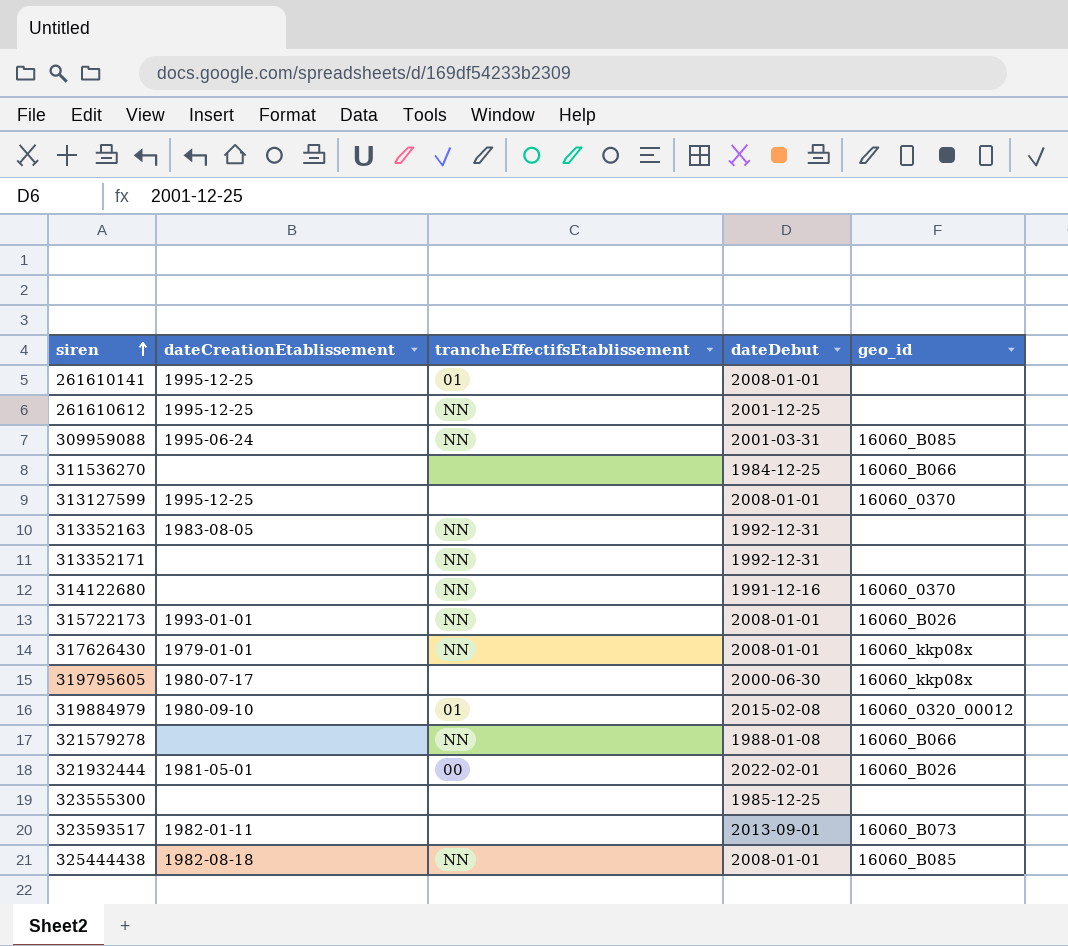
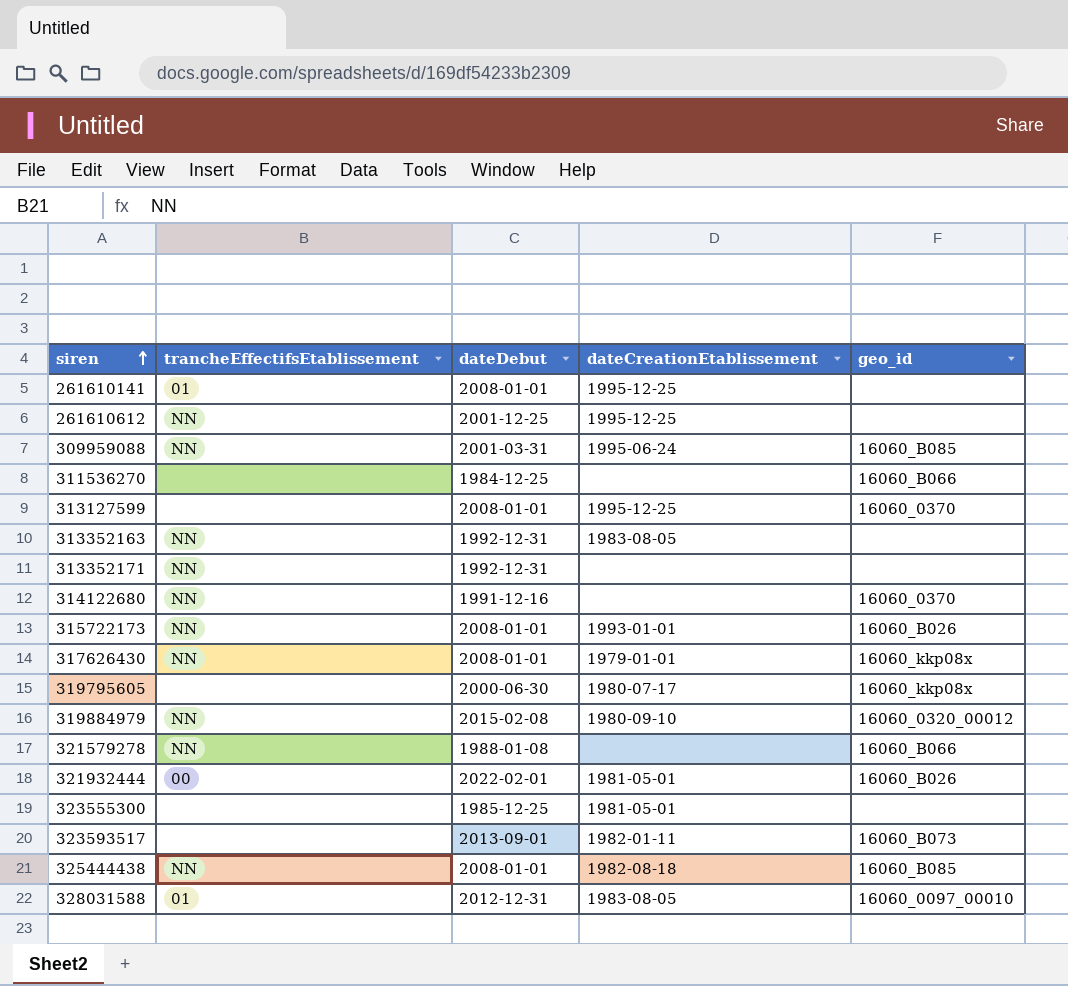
column dateCreationEtablissement | position: 2 -> 4
319884979 | trancheEffectifsEtablissement: 01 -> NN
323555300 | dateCreationEtablissement: none -> 1981-05-01
row 328031588: none -> 01 | 2012-12-31 | 1983-08-05 | 16060_0097_00010

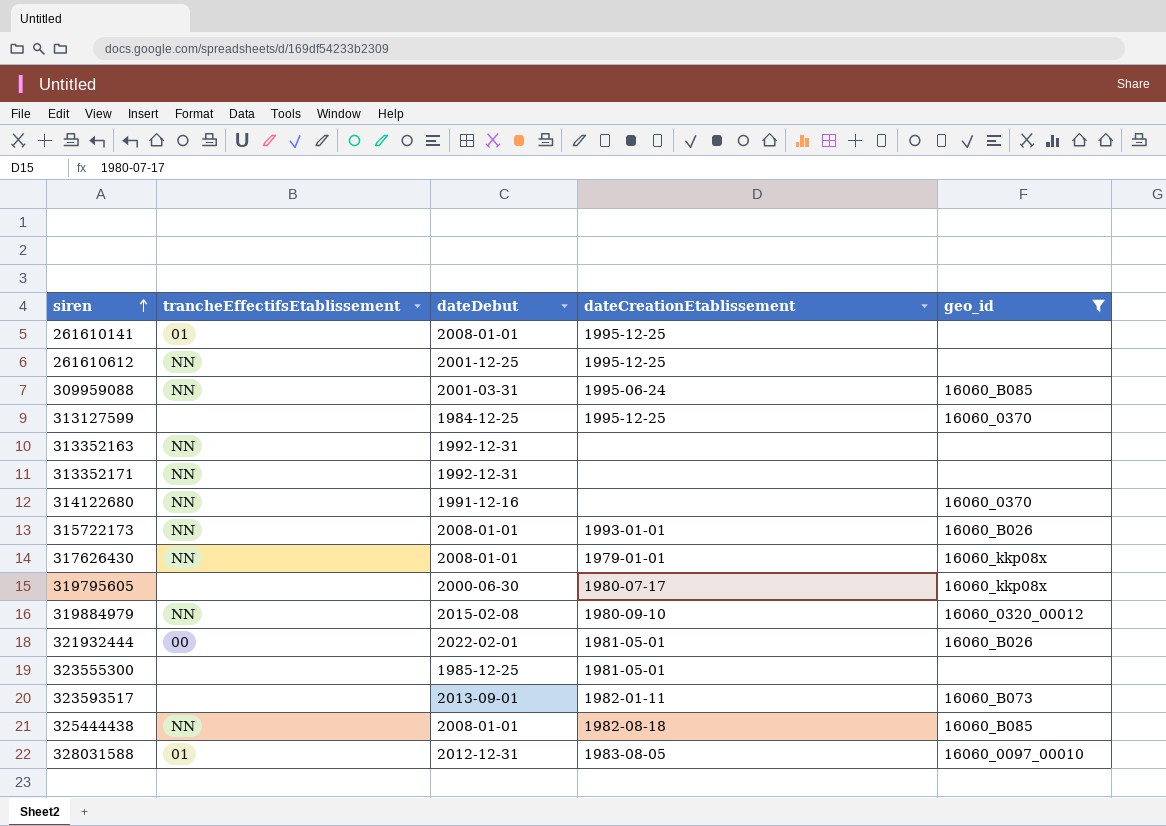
filter: none -> geo_id != 16060_B066
313127599 | dateDebut: 2008-01-01 -> 1984-12-25
313352163 | dateCreationEtablissement: 1983-08-05 -> none

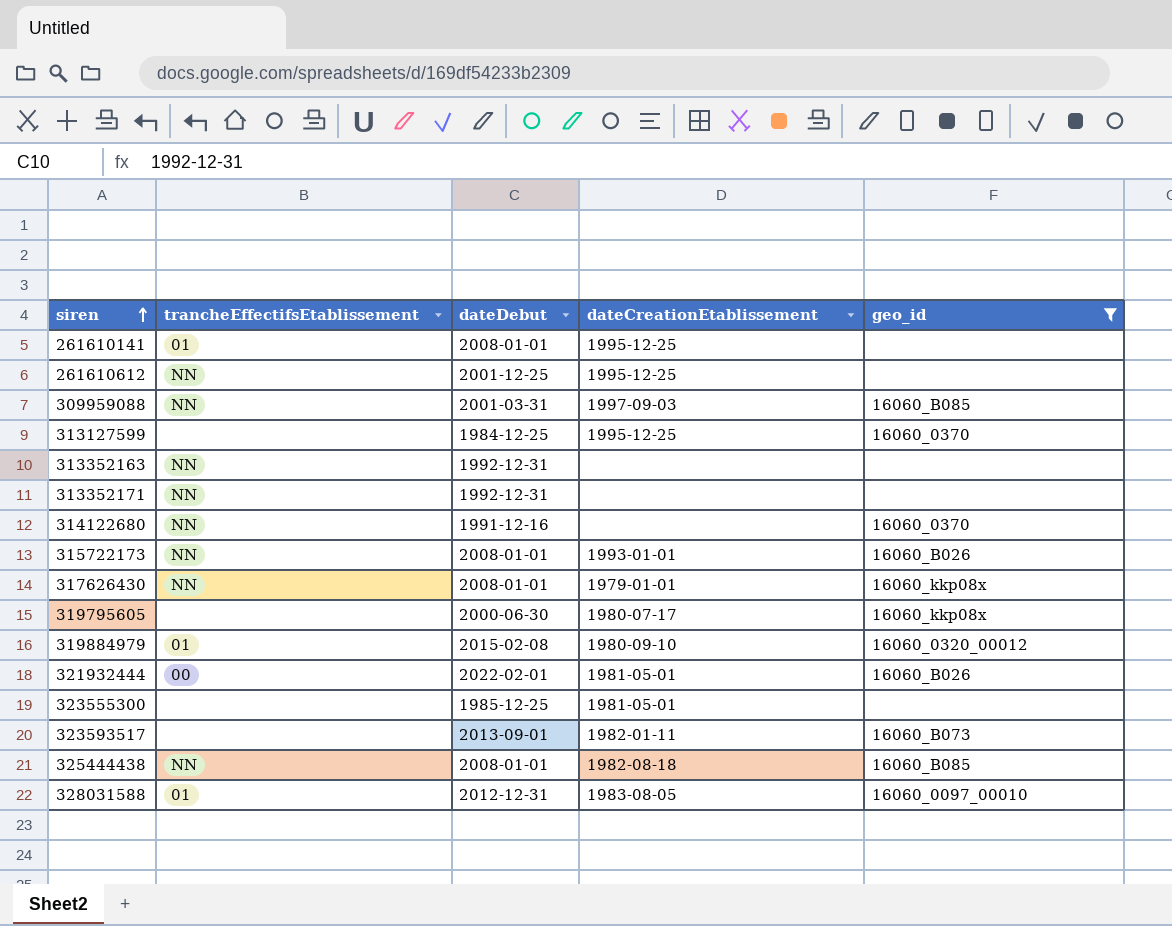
309959088 | dateCreationEtablissement: 1995-06-24 -> 1997-09-03
319884979 | trancheEffectifsEtablissement: NN -> 01

